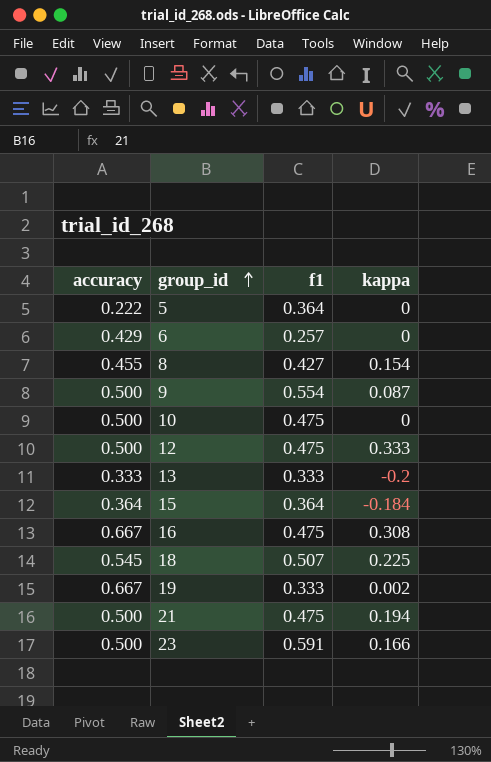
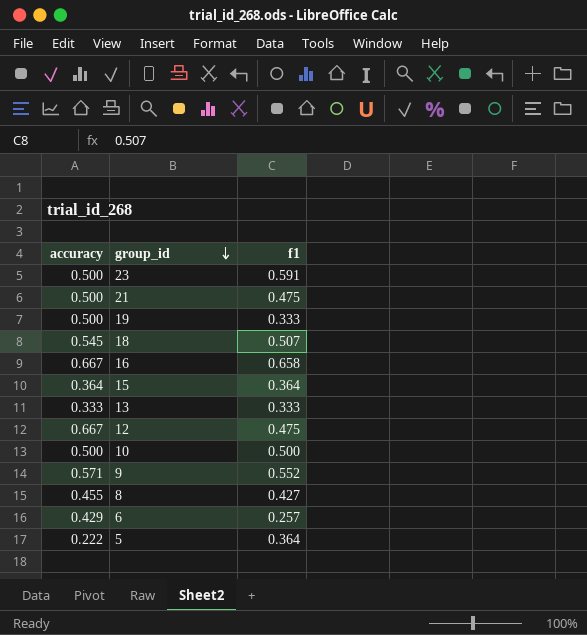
row order: group_id ascending -> group_id descending
column kappa | position: 4 -> none
19 | accuracy: 0.667 -> 0.500
16 | f1: 0.475 -> 0.658
12 | accuracy: 0.500 -> 0.667
10 | f1: 0.475 -> 0.500
9 | accuracy: 0.500 -> 0.571
9 | f1: 0.554 -> 0.552

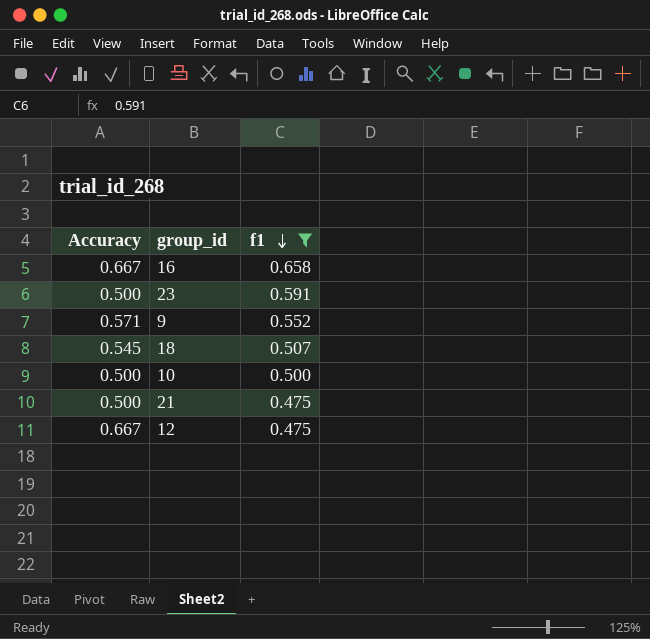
filter: none -> f1 >= 0.475
row order: group_id descending -> f1 descending
column name: accuracy -> Accuracy

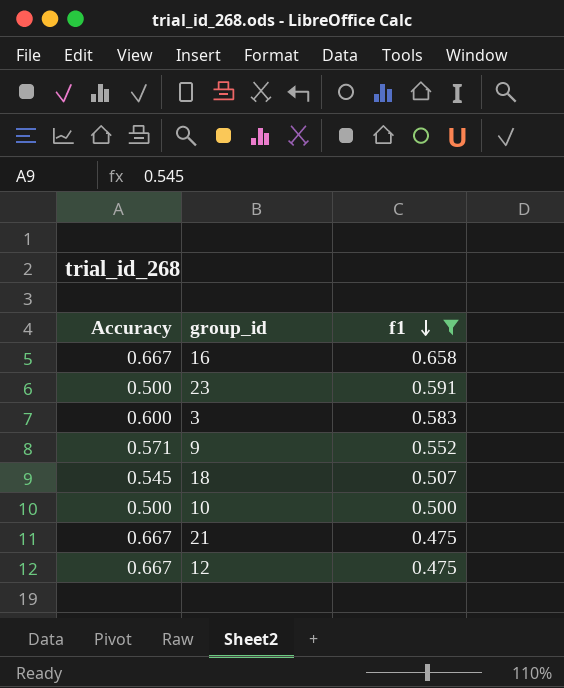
row 3: none -> 0.600 | 0.583
21 | Accuracy: 0.500 -> 0.667

